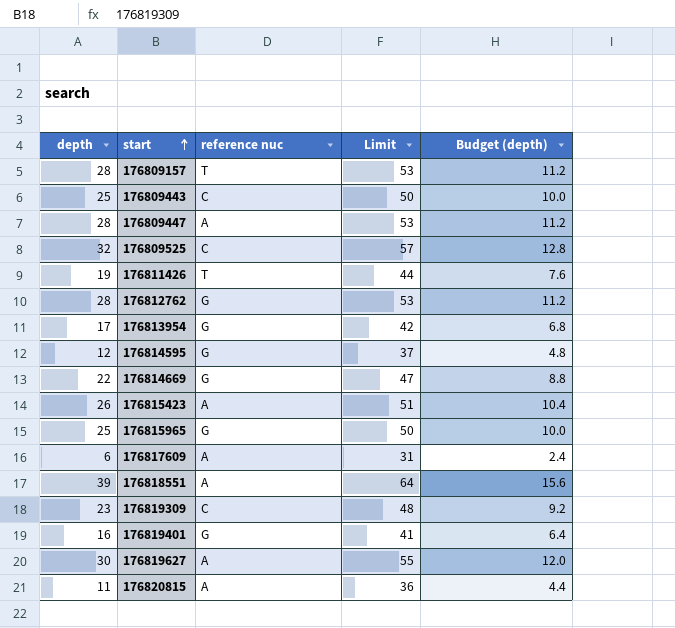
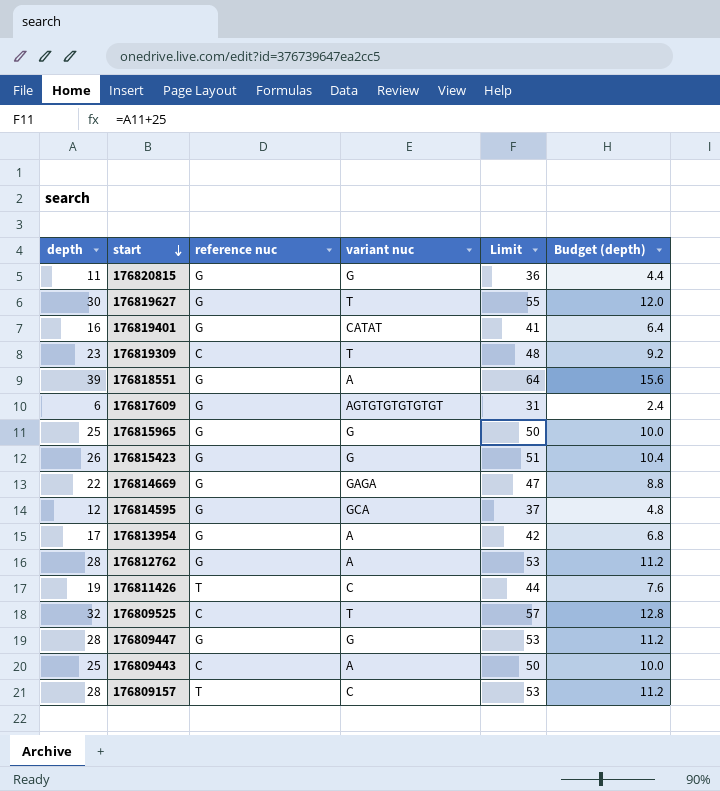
row order: start ascending -> start descending
column variant nuc | position: none -> 4
176820815 | reference nuc: A -> G
176819627 | reference nuc: A -> G
176818551 | reference nuc: A -> G
176817609 | reference nuc: A -> G
176815423 | reference nuc: A -> G
176809447 | reference nuc: A -> G

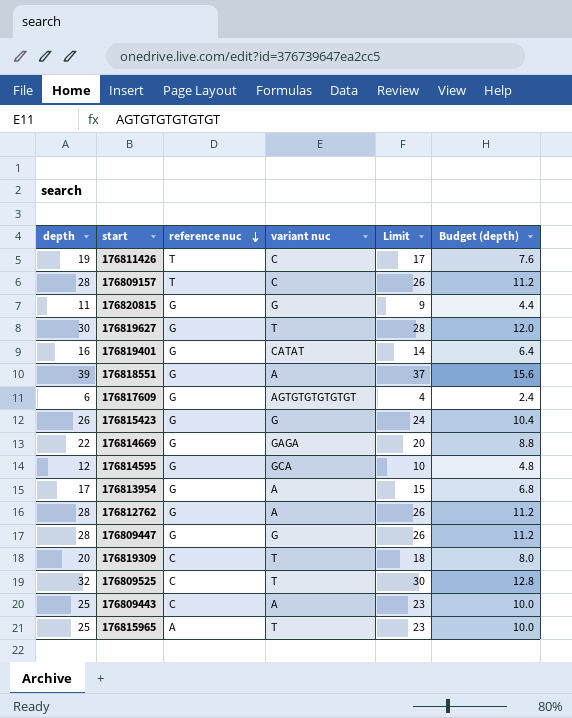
row order: start descending -> reference nuc descending
column Limit | formula: [depth] + 25 -> [depth] - 2
176819309 | depth: 23 -> 20
176819309 | Budget (depth): 9.2 -> 8.0
176815965 | reference nuc: G -> A
176815965 | variant nuc: G -> T

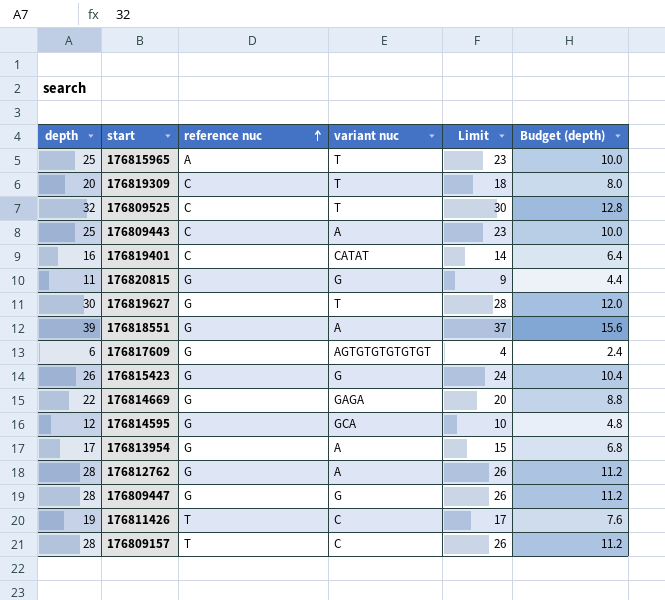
row order: reference nuc descending -> reference nuc ascending
176819401 | reference nuc: G -> C

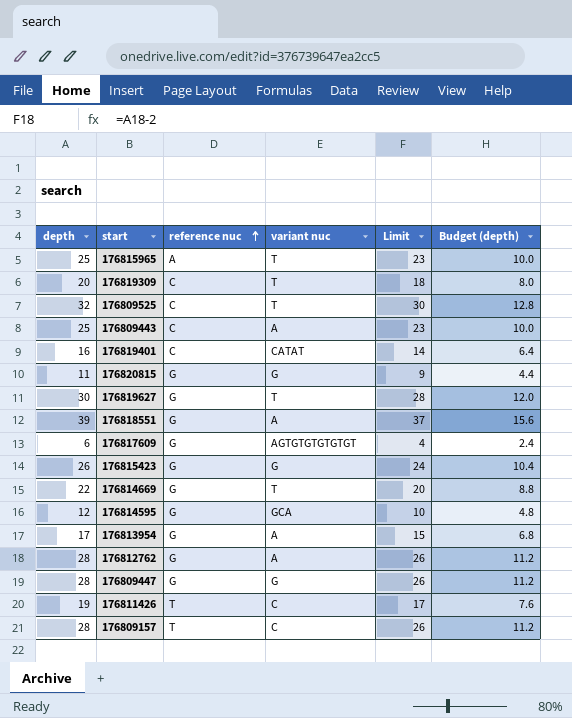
176814669 | variant nuc: GAGA -> T

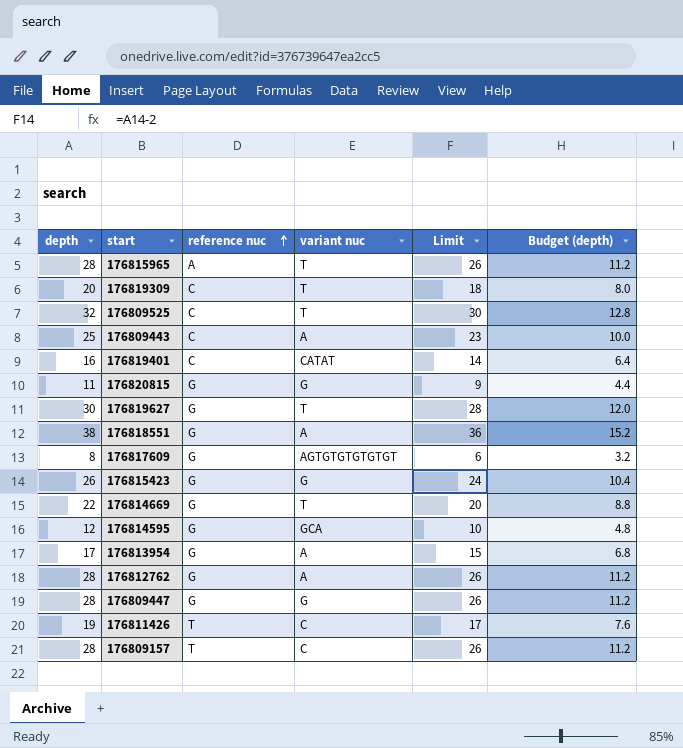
176815965 | depth: 25 -> 28
176815965 | Limit: 23 -> 26
176815965 | Budget (depth): 10.0 -> 11.2
176818551 | depth: 39 -> 38
176818551 | Limit: 37 -> 36
176818551 | Budget (depth): 15.6 -> 15.2
176817609 | depth: 6 -> 8
176817609 | Limit: 4 -> 6
176817609 | Budget (depth): 2.4 -> 3.2

